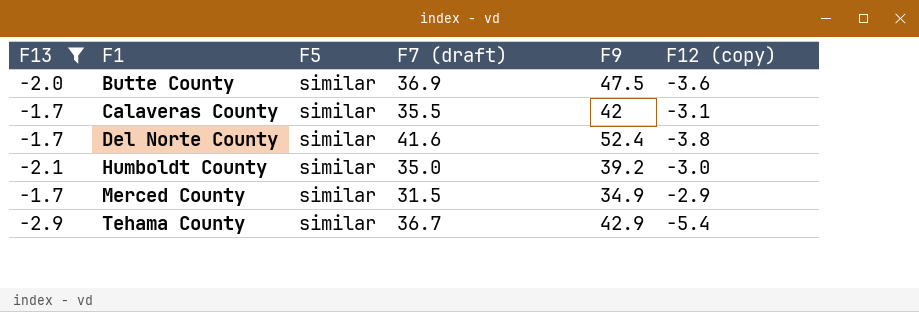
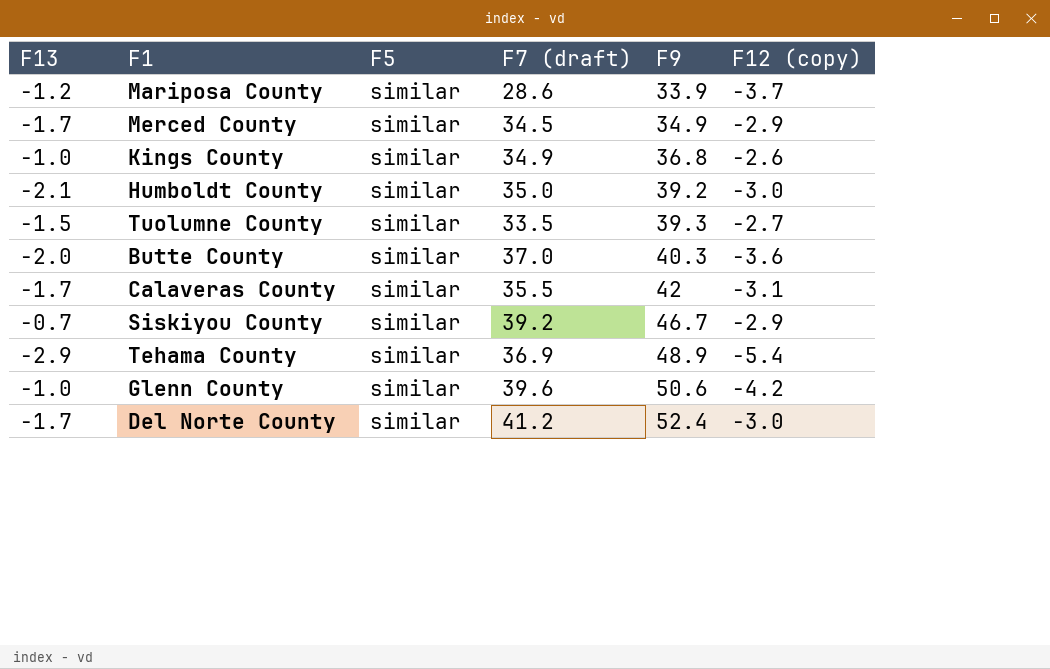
filter: F13 <= -1.7 -> none
row order: F1 ascending -> F9 ascending
Merced County | F7 (draft): 31.5 -> 34.5
Butte County | F7 (draft): 36.9 -> 37.0
Butte County | F9: 47.5 -> 40.3
Tehama County | F7 (draft): 36.7 -> 36.9
Tehama County | F9: 42.9 -> 48.9
Del Norte County | F7 (draft): 41.6 -> 41.2
Del Norte County | F12 (copy): -3.8 -> -3.0

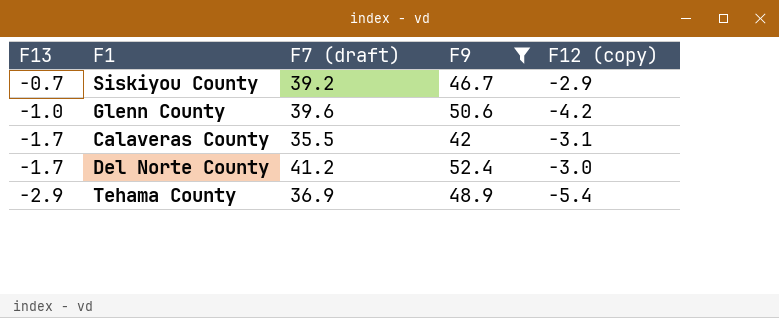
filter: none -> F9 >= 42
row order: F9 ascending -> F13 descending
column F5 | position: 3 -> none

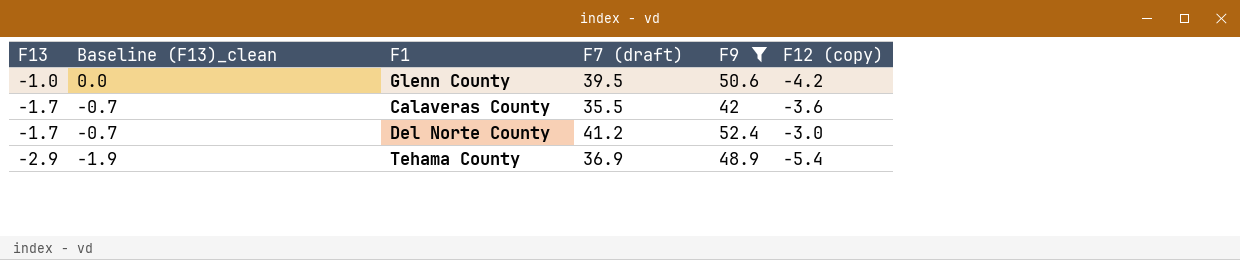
column Baseline (F13)_clean | formula: none -> [F13] + 1
row Siskiyou County: -0.7 | 39.2 | 46.7 | -2.9 -> none
Glenn County | F7 (draft): 39.6 -> 39.5
Calaveras County | F12 (copy): -3.1 -> -3.6

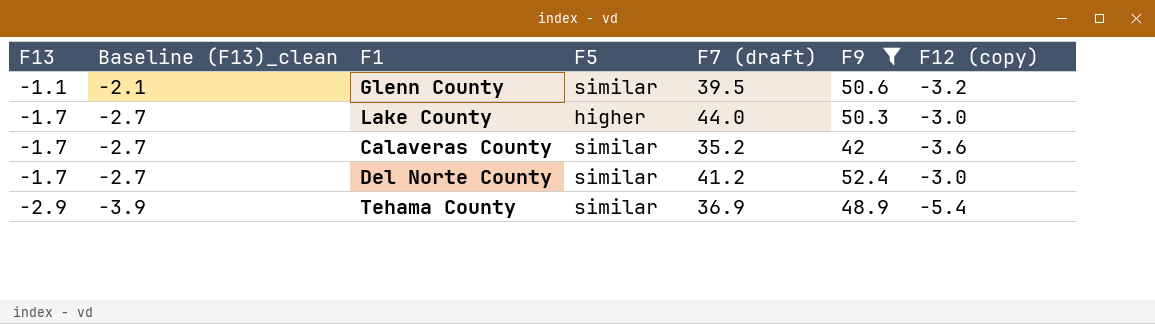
column Baseline (F13)_clean | formula: [F13] + 1 -> [F13] - 1
column F5 | position: none -> 4
Glenn County | F13: -1.0 -> -1.1
Glenn County | F12 (copy): -4.2 -> -3.2
row Lake County: none -> -1.7 | -2.7 | higher | 44.0 | 50.3 | -3.0
Calaveras County | F7 (draft): 35.5 -> 35.2

